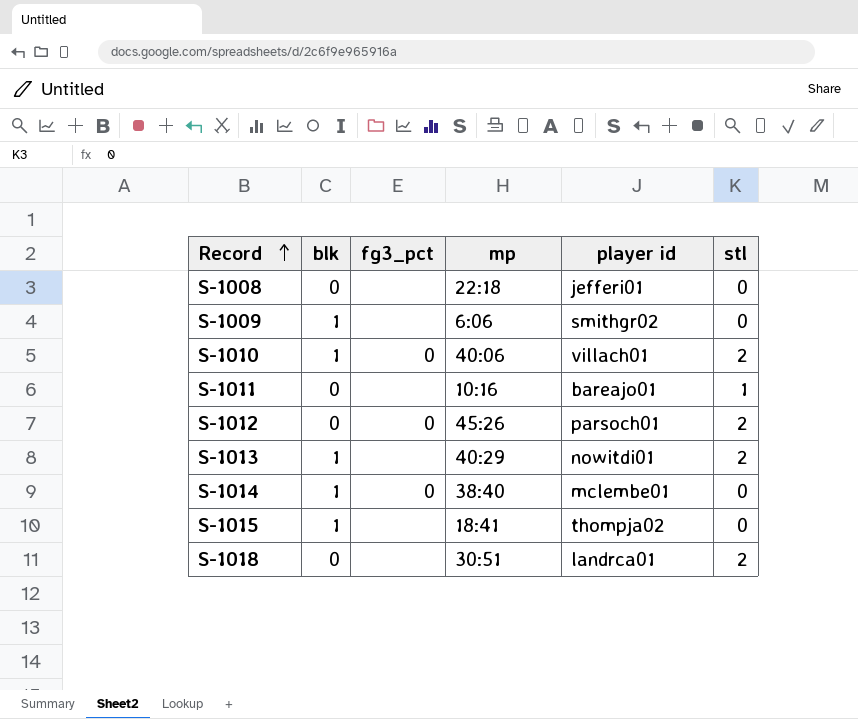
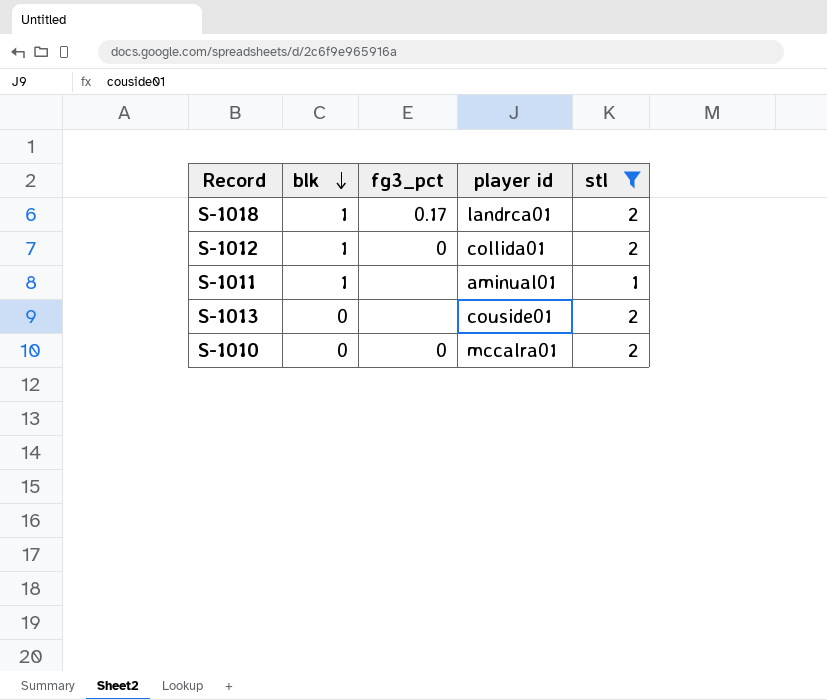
filter: none -> stl != 0
row order: Record ascending -> blk descending
column mp | position: 4 -> none
S-1018 | blk: 0 -> 1
S-1018 | fg3_pct: none -> 0.17
S-1012 | blk: 0 -> 1
S-1012 | player id: parsoch01 -> collida01
S-1011 | blk: 0 -> 1
S-1011 | player id: bareajo01 -> aminual01
S-1013 | blk: 1 -> 0
S-1013 | player id: nowitdi01 -> couside01
S-1010 | blk: 1 -> 0
S-1010 | player id: villach01 -> mccalra01

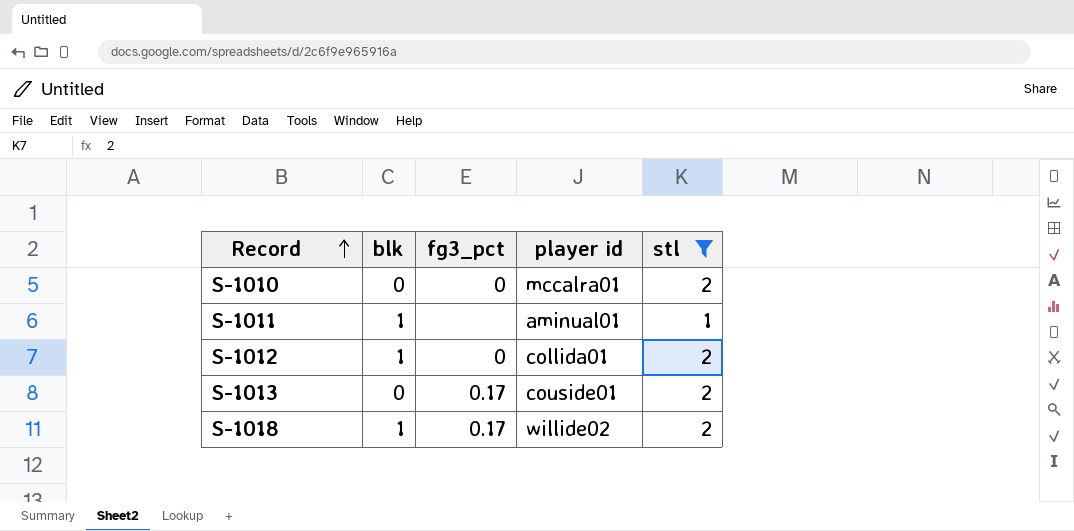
row order: blk descending -> Record ascending
S-1013 | fg3_pct: none -> 0.17
S-1018 | player id: landrca01 -> willide02

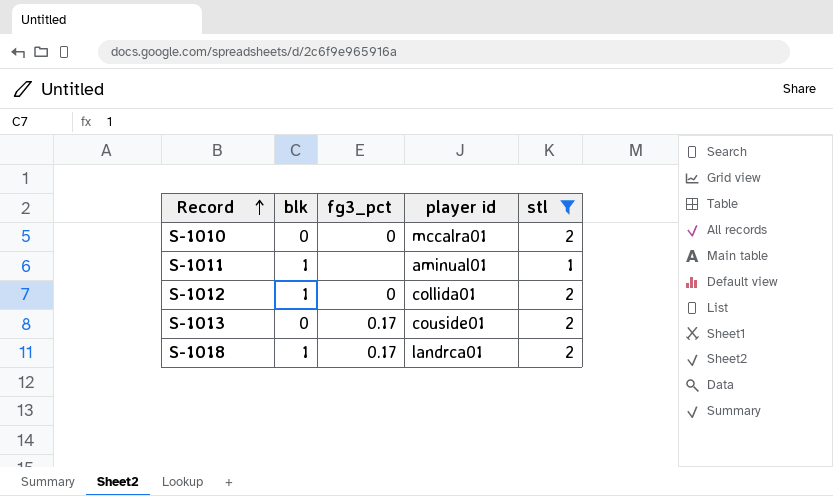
S-1018 | player id: willide02 -> landrca01

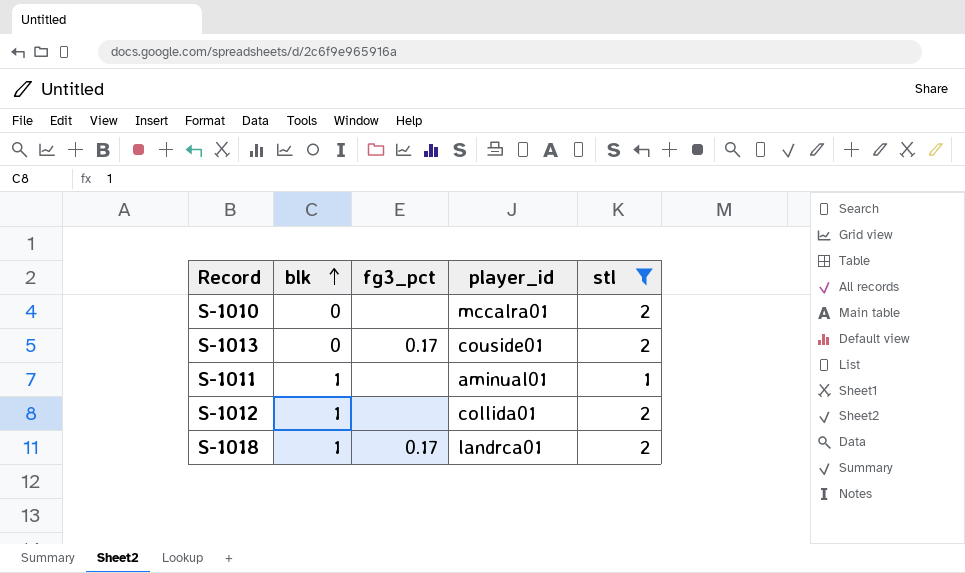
row order: Record ascending -> blk ascending
column name: player id -> player_id
S-1010 | fg3_pct: 0 -> none
S-1012 | fg3_pct: 0 -> none

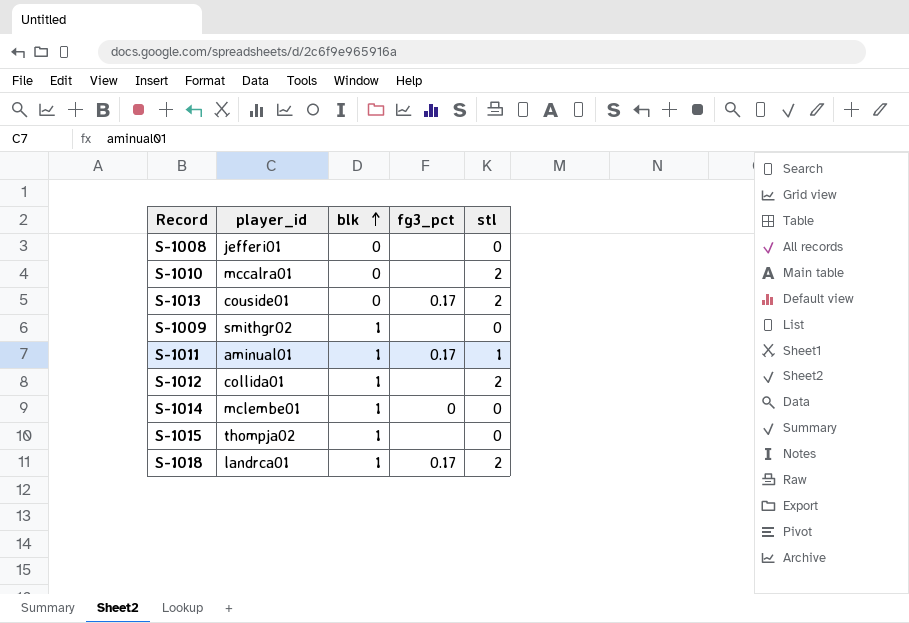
filter: stl != 0 -> none
column player_id | position: 4 -> 2
S-1011 | fg3_pct: none -> 0.17

